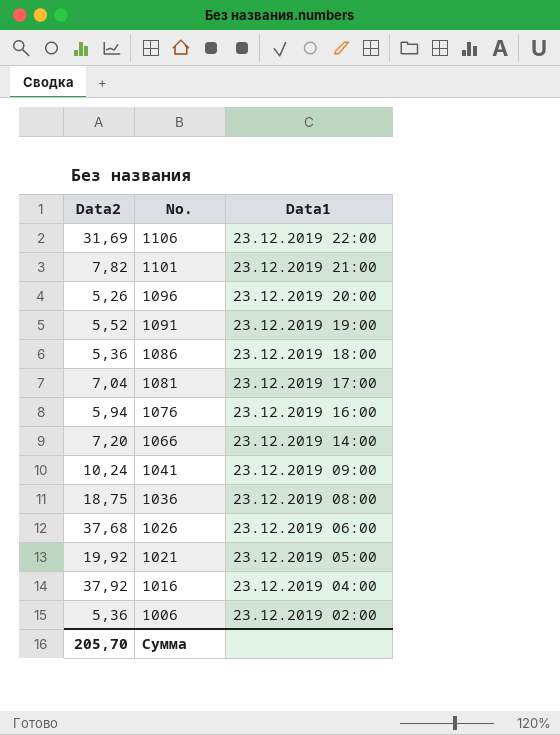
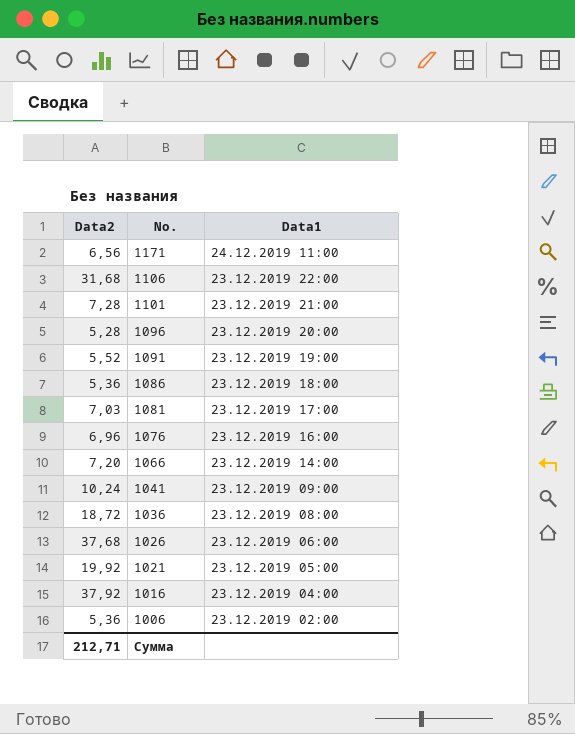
row 1171: none -> 6,56 | 24.12.2019 11:00
1106 | Data2: 31,69 -> 31,68
1101 | Data2: 7,82 -> 7,28
1096 | Data2: 5,26 -> 5,28
1081 | Data2: 7,04 -> 7,03
1076 | Data2: 5,94 -> 6,96
1036 | Data2: 18,75 -> 18,72
Сумма | Data2: 205,70 -> 212,71

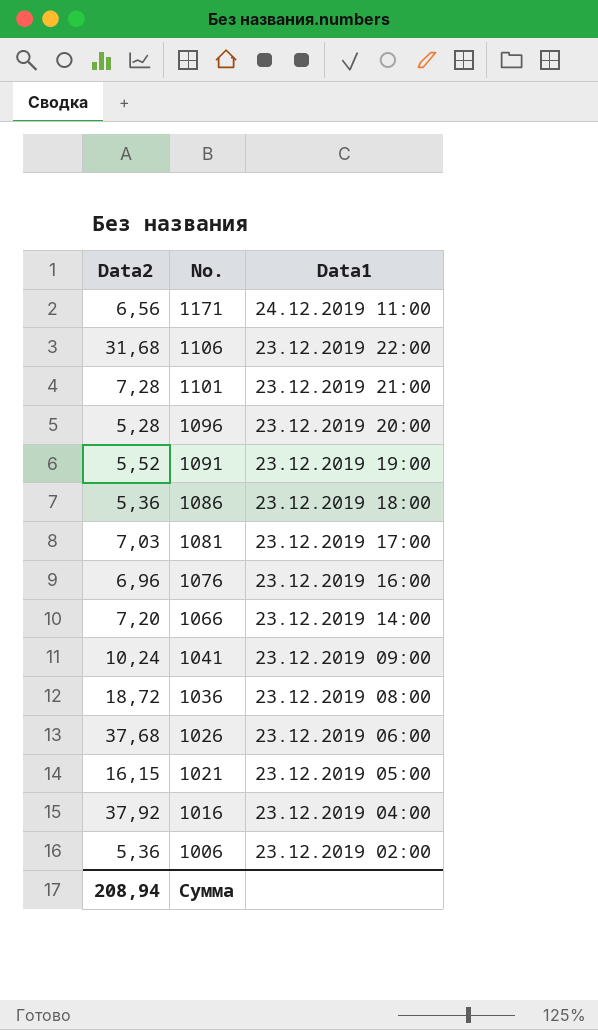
1021 | Data2: 19,92 -> 16,15
Сумма | Data2: 212,71 -> 208,94

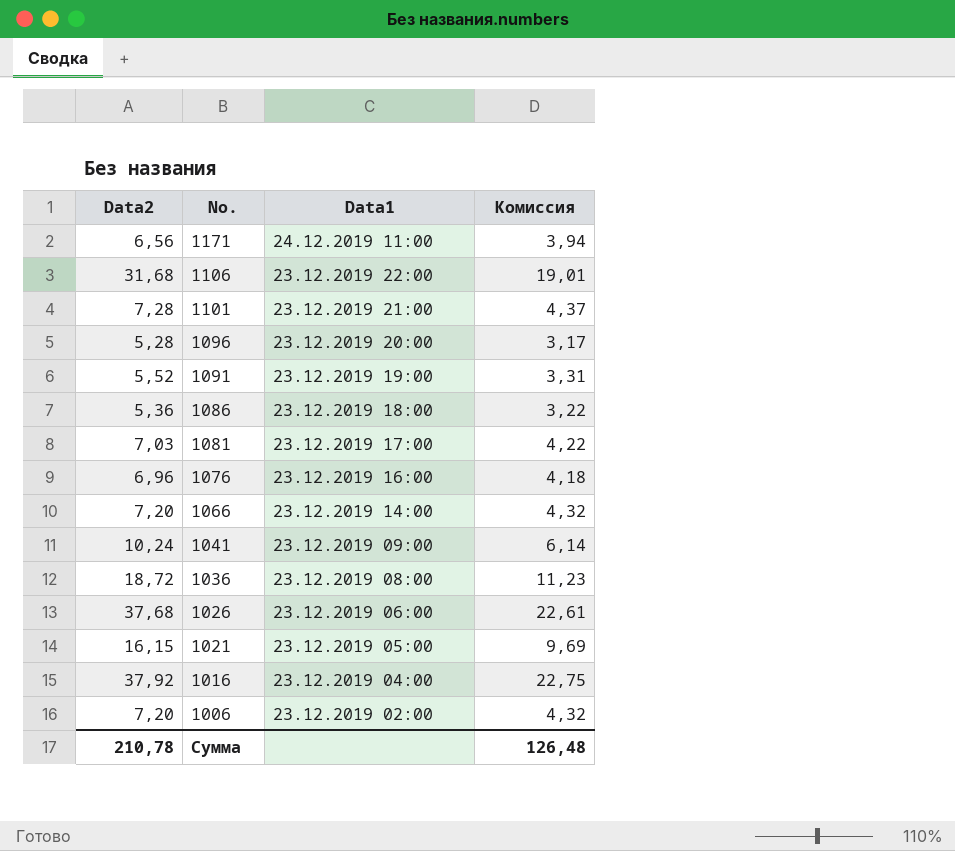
column Комиссия | formula: none -> [Data2] * 0,6
1006 | Data2: 5,36 -> 7,20
Сумма | Data2: 208,94 -> 210,78

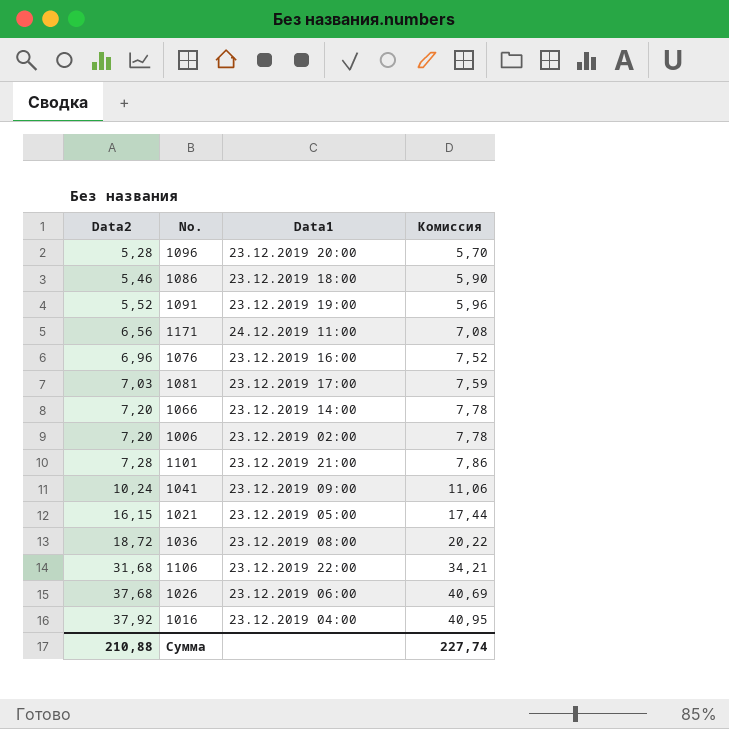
row order: No. descending -> Data2 ascending
column Комиссия | formula: [Data2] * 0,6 -> [Data2] * 1,08
1086 | Data2: 5,36 -> 5,46
Сумма | Data2: 210,78 -> 210,88
Сумма | Комиссия: 126,48 -> 227,74

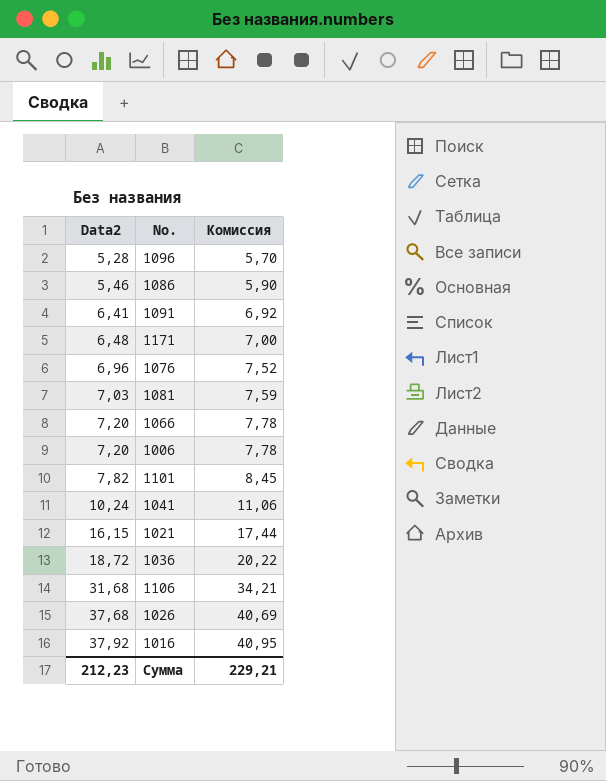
column Data1 | position: 3 -> none
1091 | Data2: 5,52 -> 6,41
1091 | Комиссия: 5,96 -> 6,92
1171 | Data2: 6,56 -> 6,48
1171 | Комиссия: 7,08 -> 7,00
1101 | Data2: 7,28 -> 7,82
1101 | Комиссия: 7,86 -> 8,45
Сумма | Data2: 210,88 -> 212,23
Сумма | Комиссия: 227,74 -> 229,21

